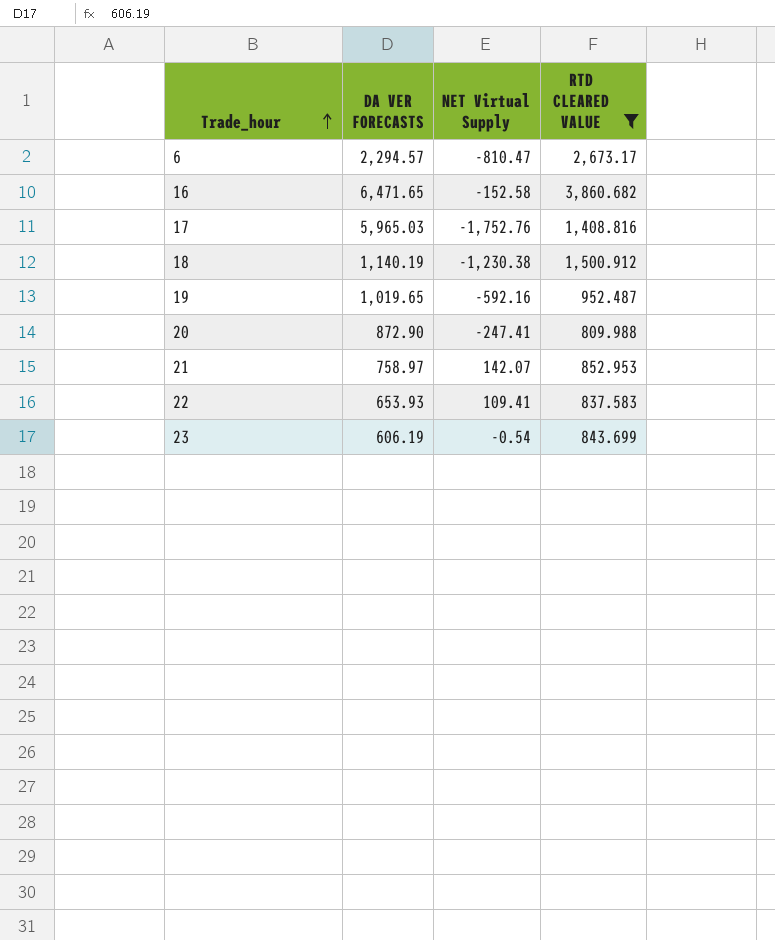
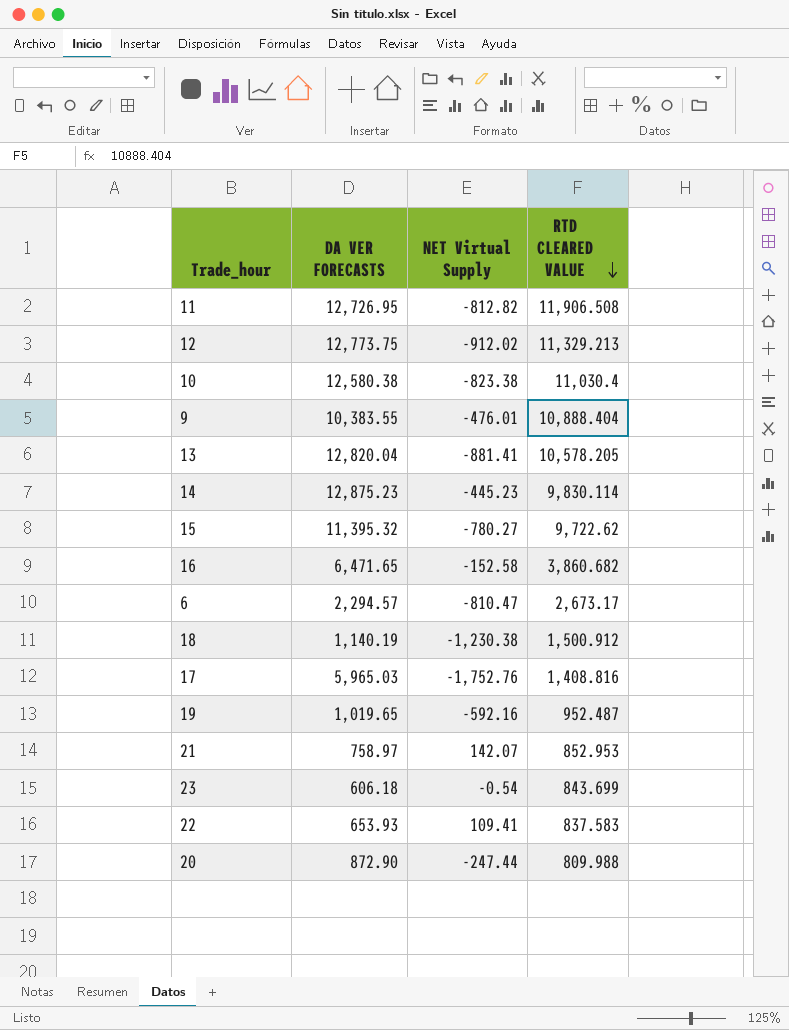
filter: RTD CLEARED VALUE <= 3,860.682 -> none
row order: Trade_hour ascending -> RTD CLEARED VALUE descending
23 | DA VER FORECASTS: 606.19 -> 606.18
20 | NET Virtual Supply: -247.41 -> -247.44

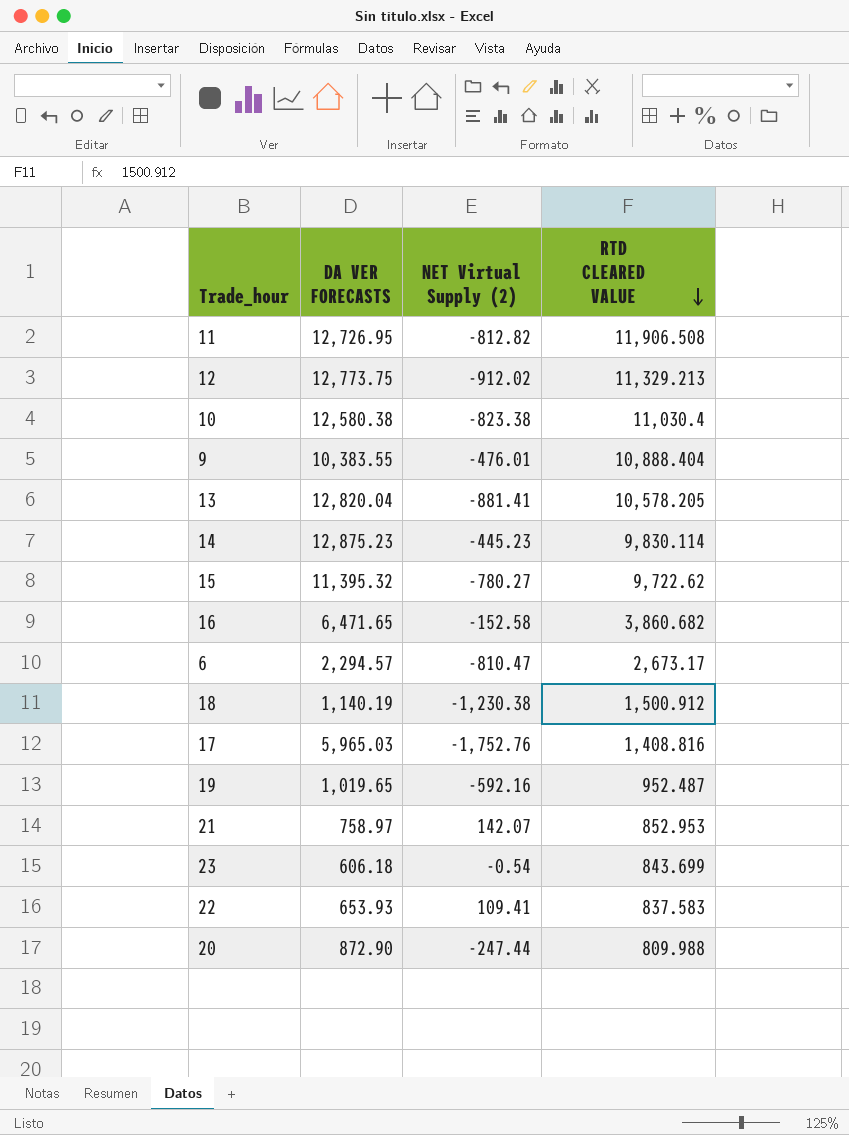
column name: NET Virtual Supply -> NET Virtual Supply (2)

